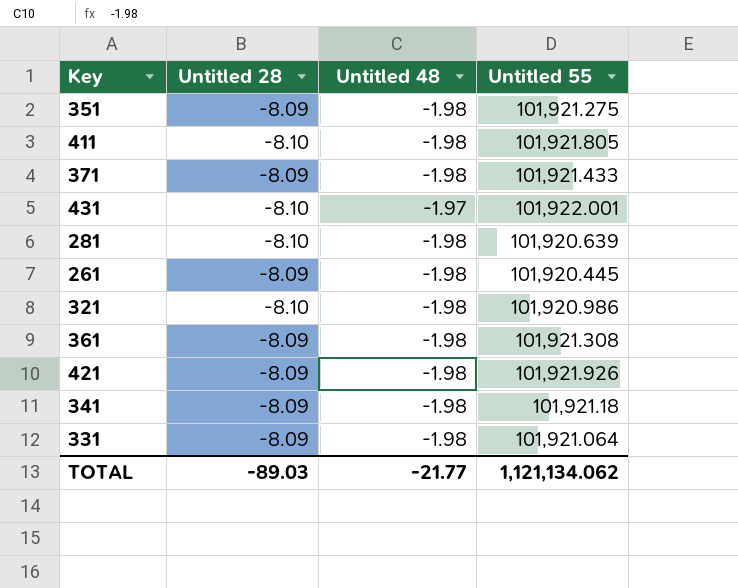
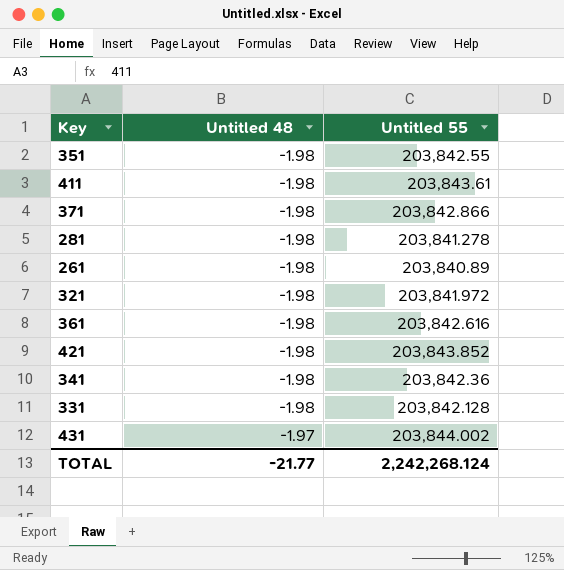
row order: none -> Untitled 48 ascending
column Untitled 28 | position: 2 -> none
351 | Untitled 55: 101,921.275 -> 203,842.55
411 | Untitled 55: 101,921.805 -> 203,843.61
371 | Untitled 55: 101,921.433 -> 203,842.866
281 | Untitled 55: 101,920.639 -> 203,841.278
261 | Untitled 55: 101,920.445 -> 203,840.89
321 | Untitled 55: 101,920.986 -> 203,841.972
361 | Untitled 55: 101,921.308 -> 203,842.616
421 | Untitled 55: 101,921.926 -> 203,843.852
341 | Untitled 55: 101,921.18 -> 203,842.36
331 | Untitled 55: 101,921.064 -> 203,842.128
431 | Untitled 55: 101,922.001 -> 203,844.002
TOTAL | Untitled 55: 1,121,134.062 -> 2,242,268.124

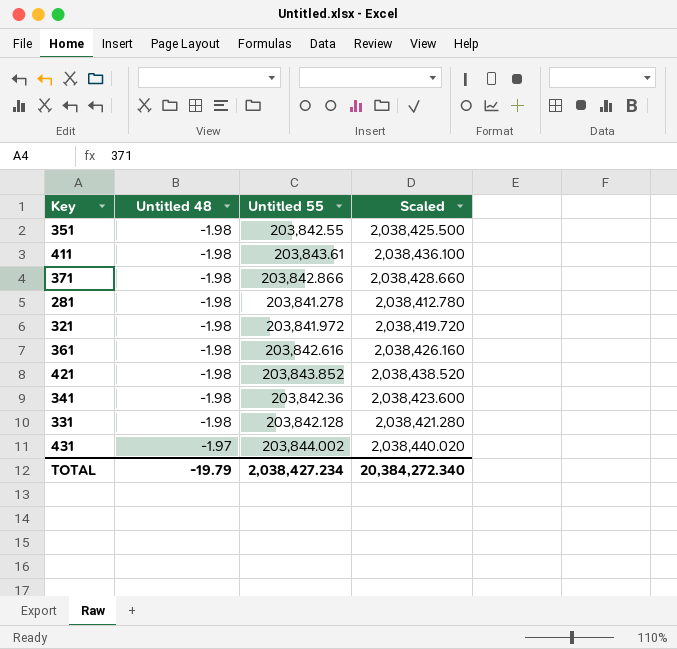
column Scaled | formula: none -> [Untitled 55] * 10
row 261: -1.98 | 203,840.89 -> none
TOTAL | Untitled 48: -21.77 -> -19.79
TOTAL | Untitled 55: 2,242,268.124 -> 2,038,427.234

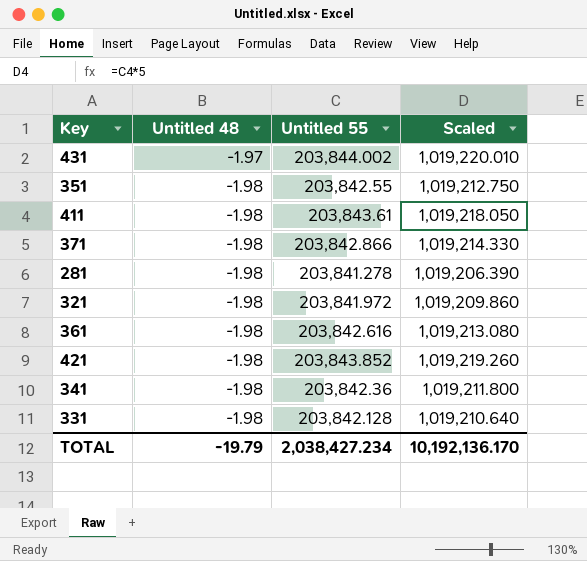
row order: Untitled 48 ascending -> Untitled 48 descending
column Scaled | formula: [Untitled 55] * 10 -> [Untitled 55] * 5
TOTAL | Scaled: 20,384,272.340 -> 10,192,136.170

